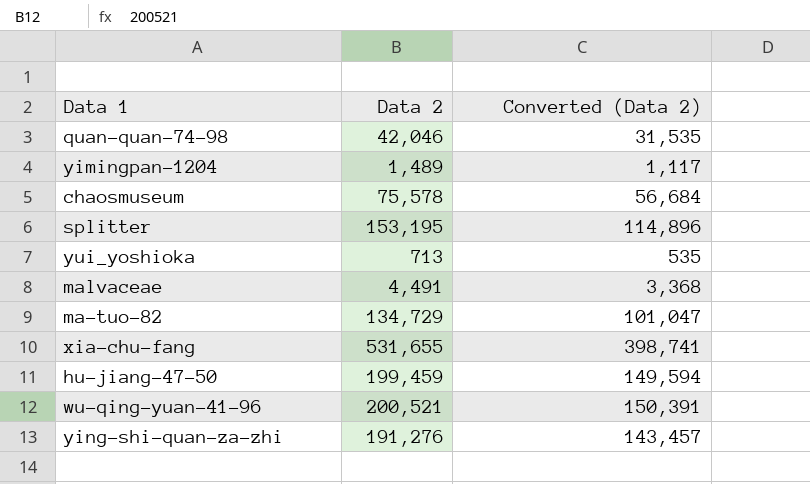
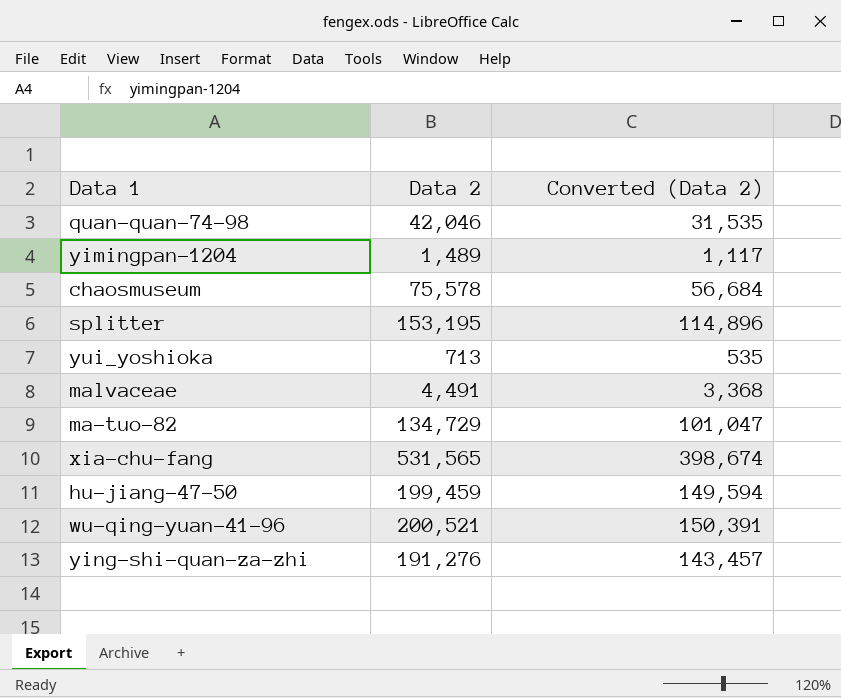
xia-chu-fang | Data 2: 531,655 -> 531,565
xia-chu-fang | Converted (Data 2): 398,741 -> 398,674

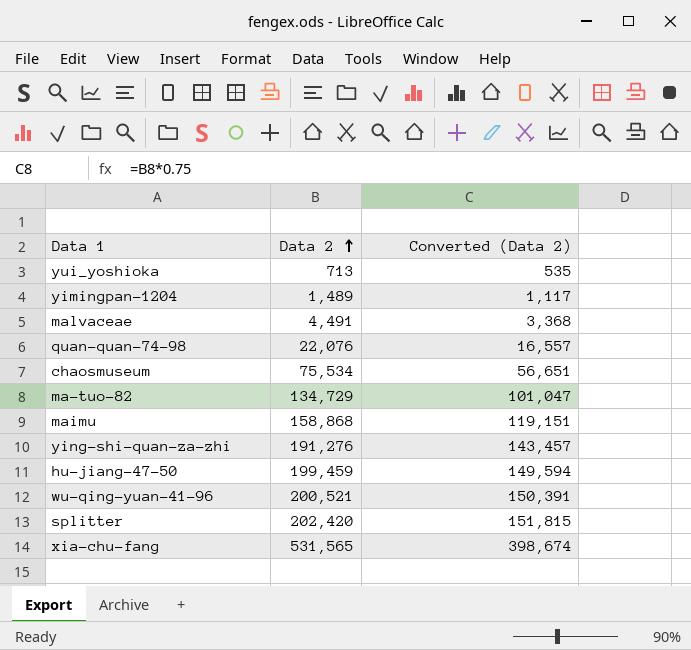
row order: none -> Data 2 ascending
quan-quan-74-98 | Data 2: 42,046 -> 22,076
quan-quan-74-98 | Converted (Data 2): 31,535 -> 16,557
chaosmuseum | Data 2: 75,578 -> 75,534
chaosmuseum | Converted (Data 2): 56,684 -> 56,651
row maimu: none -> 158,868 | 119,151
splitter | Data 2: 153,195 -> 202,420
splitter | Converted (Data 2): 114,896 -> 151,815

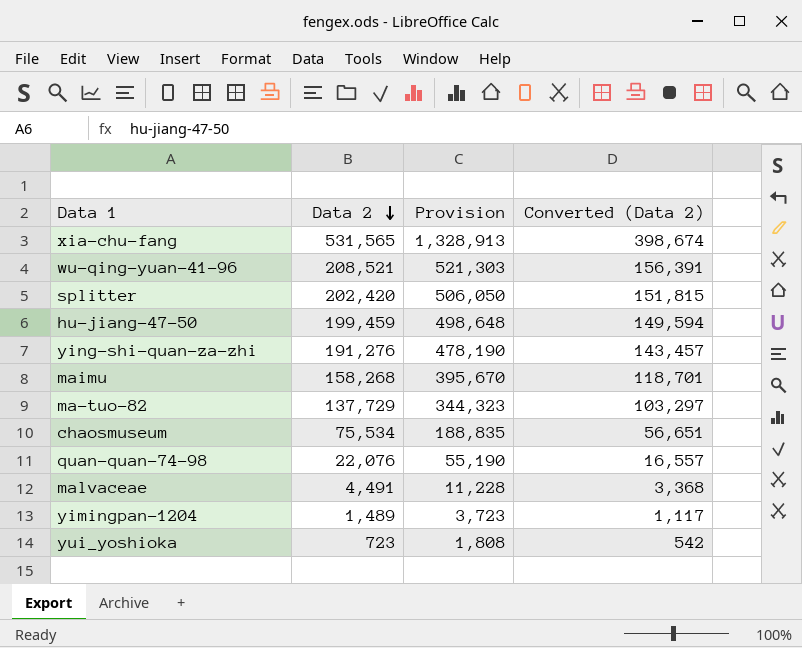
row order: Data 2 ascending -> Data 2 descending
column Provision | formula: none -> [Data 2] * 2.5
wu-qing-yuan-41-96 | Data 2: 200,521 -> 208,521
wu-qing-yuan-41-96 | Converted (Data 2): 150,391 -> 156,391
maimu | Data 2: 158,868 -> 158,268
maimu | Converted (Data 2): 119,151 -> 118,701
ma-tuo-82 | Data 2: 134,729 -> 137,729
ma-tuo-82 | Converted (Data 2): 101,047 -> 103,297
yui_yoshioka | Data 2: 713 -> 723
yui_yoshioka | Converted (Data 2): 535 -> 542

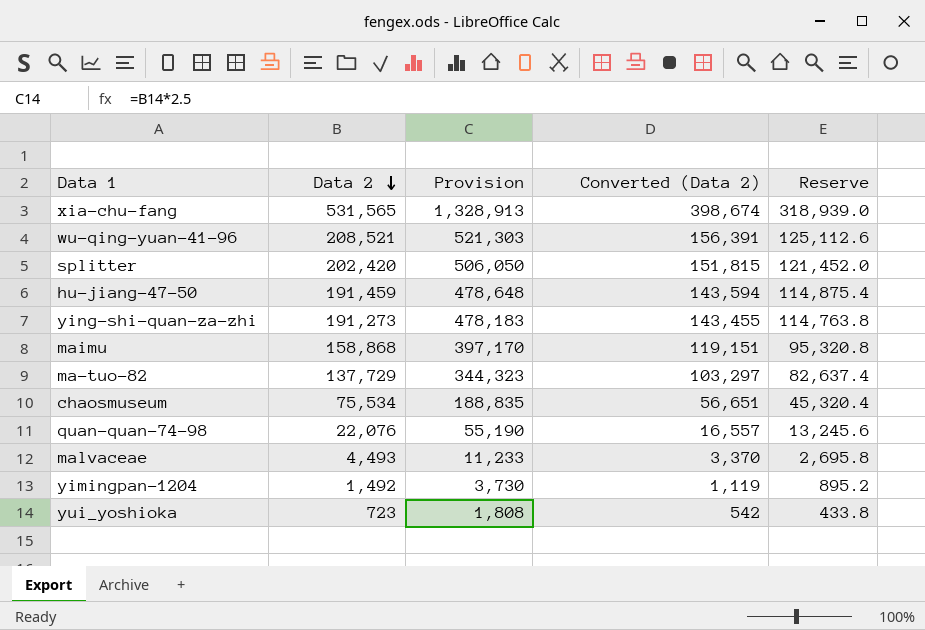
column Reserve | formula: none -> [Data 2] * 0.6
hu-jiang-47-50 | Data 2: 199,459 -> 191,459
hu-jiang-47-50 | Provision: 498,648 -> 478,648
hu-jiang-47-50 | Converted (Data 2): 149,594 -> 143,594
ying-shi-quan-za-zhi | Data 2: 191,276 -> 191,273
ying-shi-quan-za-zhi | Provision: 478,190 -> 478,183
ying-shi-quan-za-zhi | Converted (Data 2): 143,457 -> 143,455
maimu | Data 2: 158,268 -> 158,868
maimu | Provision: 395,670 -> 397,170
maimu | Converted (Data 2): 118,701 -> 119,151
malvaceae | Data 2: 4,491 -> 4,493
malvaceae | Provision: 11,228 -> 11,233
malvaceae | Converted (Data 2): 3,368 -> 3,370
yimingpan-1204 | Data 2: 1,489 -> 1,492
yimingpan-1204 | Provision: 3,723 -> 3,730
yimingpan-1204 | Converted (Data 2): 1,117 -> 1,119

